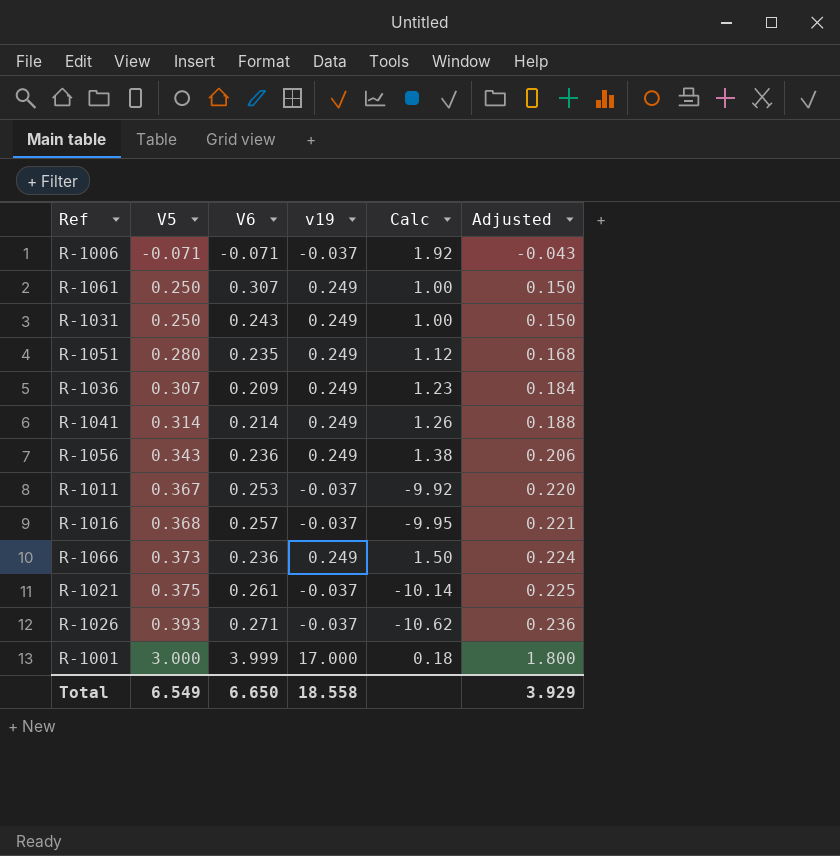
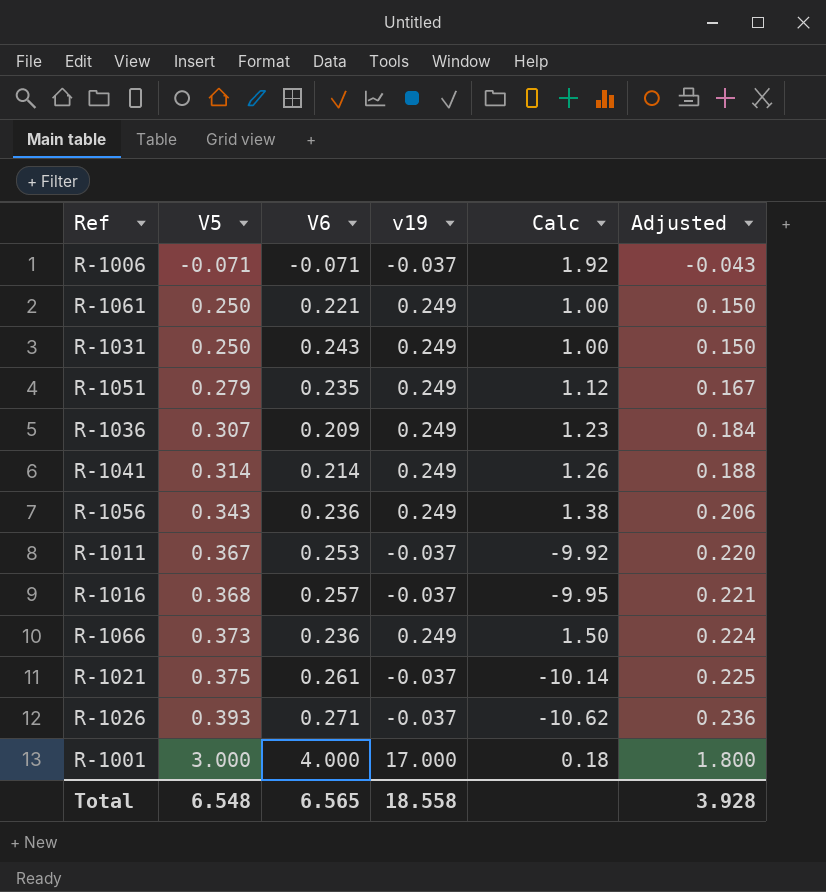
R-1061 | V6: 0.307 -> 0.221
R-1051 | V5: 0.280 -> 0.279
R-1051 | Adjusted: 0.168 -> 0.167
R-1001 | V6: 3.999 -> 4.000
Total | V5: 6.549 -> 6.548
Total | V6: 6.650 -> 6.565
Total | Adjusted: 3.929 -> 3.928

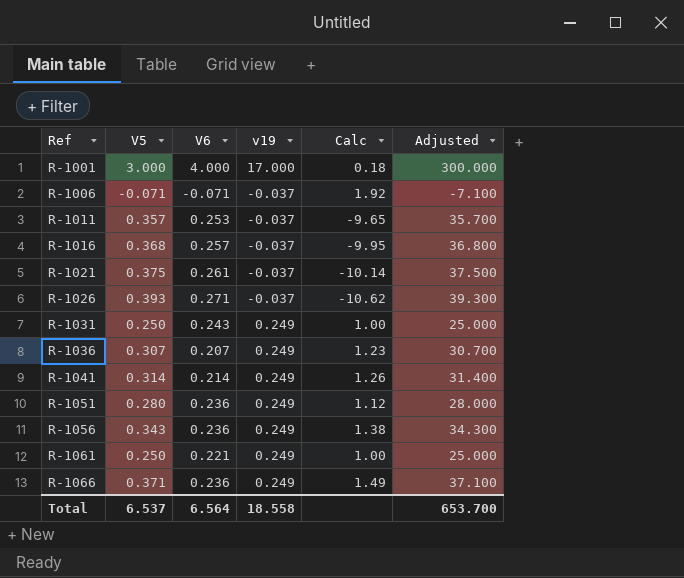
row order: V5 ascending -> Ref ascending
column Adjusted | formula: [V5] * 0.6 -> [V5] * 100
R-1011 | V5: 0.367 -> 0.357
R-1011 | Calc: -9.92 -> -9.65
R-1036 | V6: 0.209 -> 0.207
R-1051 | V5: 0.279 -> 0.280
R-1051 | V6: 0.235 -> 0.236
R-1066 | V5: 0.373 -> 0.371
R-1066 | Calc: 1.50 -> 1.49
Total | V5: 6.548 -> 6.537
Total | V6: 6.565 -> 6.564
Total | Adjusted: 3.928 -> 653.700

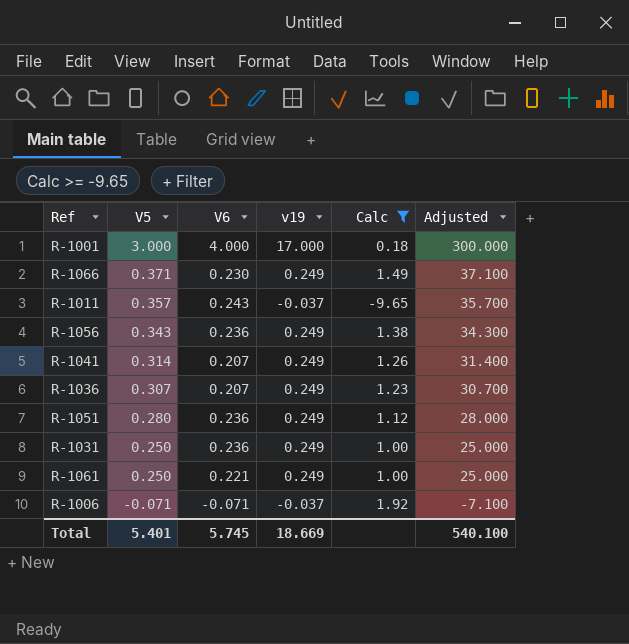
filter: none -> Calc >= -9.65
row order: Ref ascending -> V5 descending
R-1066 | V6: 0.236 -> 0.230
R-1011 | V6: 0.253 -> 0.243
R-1041 | V6: 0.214 -> 0.207
R-1031 | V6: 0.243 -> 0.236
Total | V5: 6.537 -> 5.401
Total | V6: 6.564 -> 5.745
Total | v19: 18.558 -> 18.669
Total | Adjusted: 653.700 -> 540.100

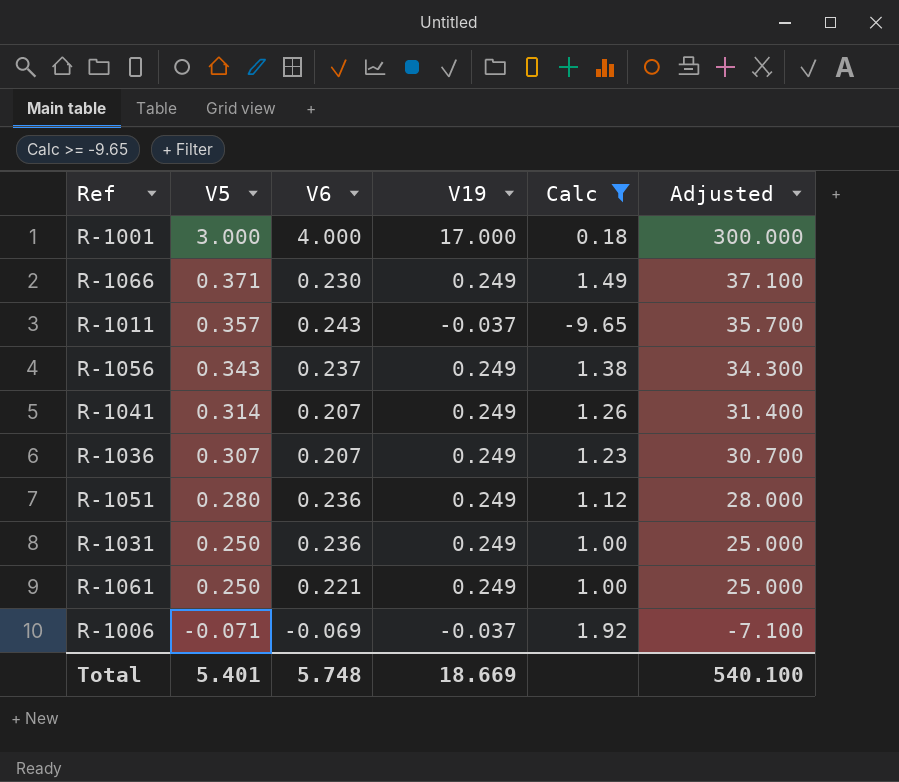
column name: v19 -> V19
R-1056 | V6: 0.236 -> 0.237
R-1006 | V6: -0.071 -> -0.069
Total | V6: 5.745 -> 5.748

